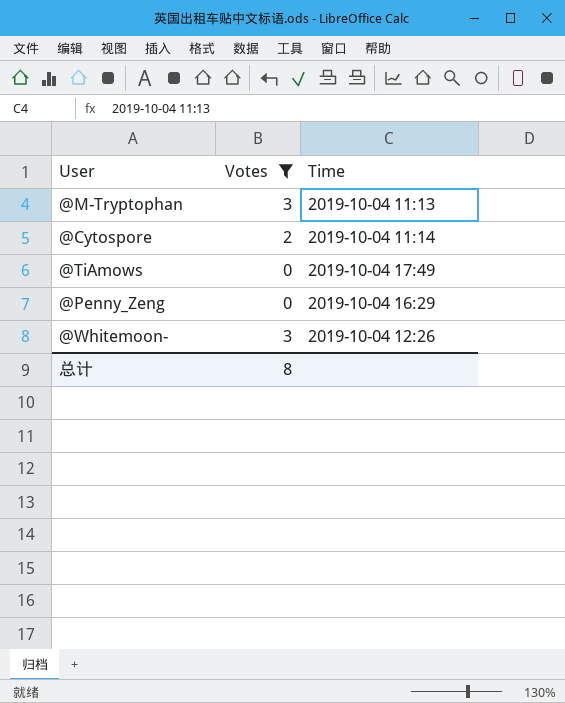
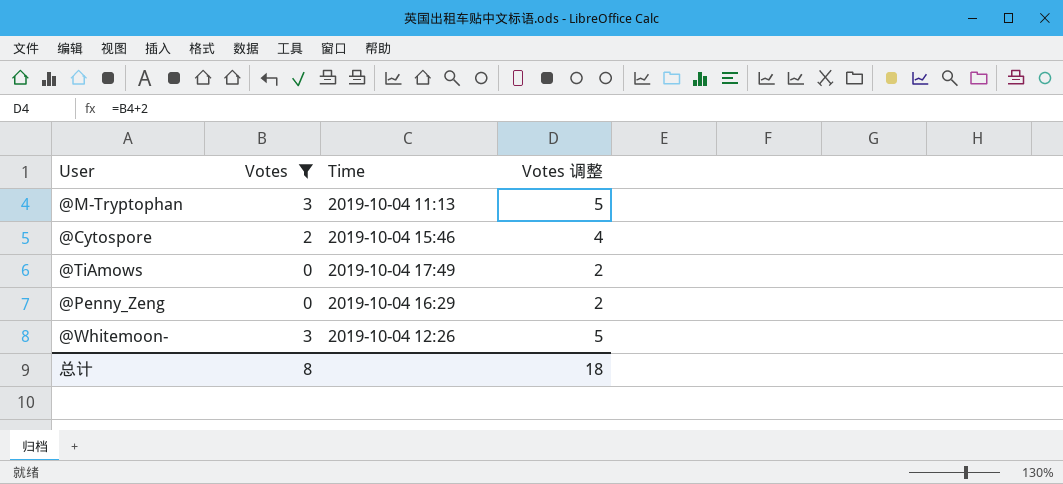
column Votes 调整 | formula: none -> [Votes] + 2
@Cytospore | Time: 2019-10-04 11:14 -> 2019-10-04 15:46

